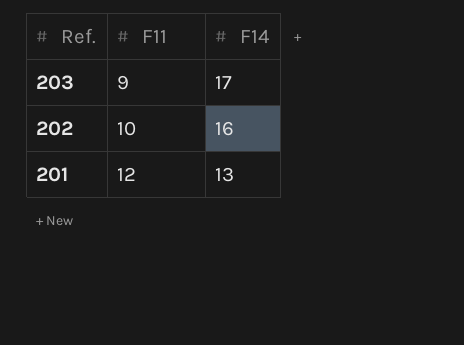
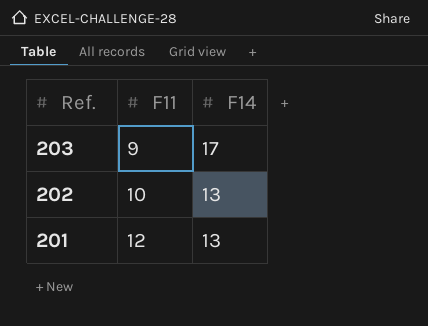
202 | F14: 16 -> 13

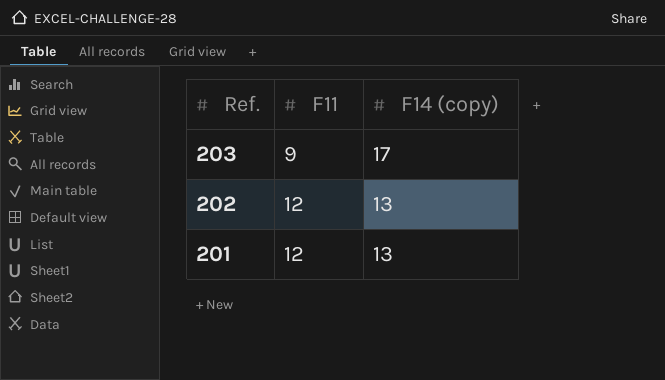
column name: F14 -> F14 (copy)
202 | F11: 10 -> 12

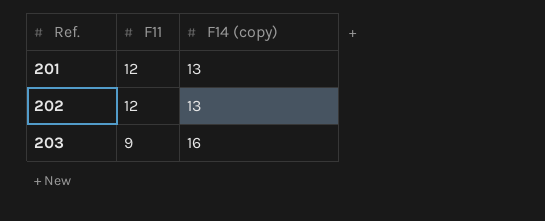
row order: Ref. descending -> Ref. ascending
203 | F14 (copy): 17 -> 16

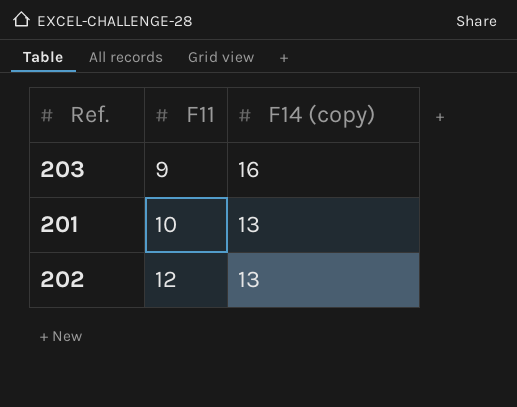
row order: Ref. ascending -> F11 ascending
201 | F11: 12 -> 10

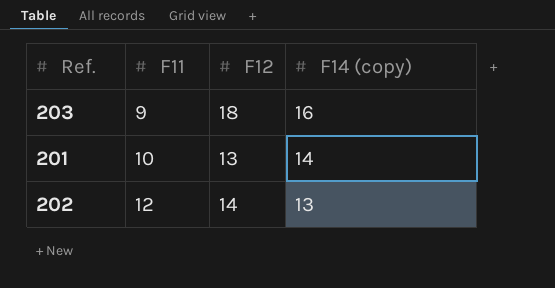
column F12 | position: none -> 3
201 | F14 (copy): 13 -> 14

